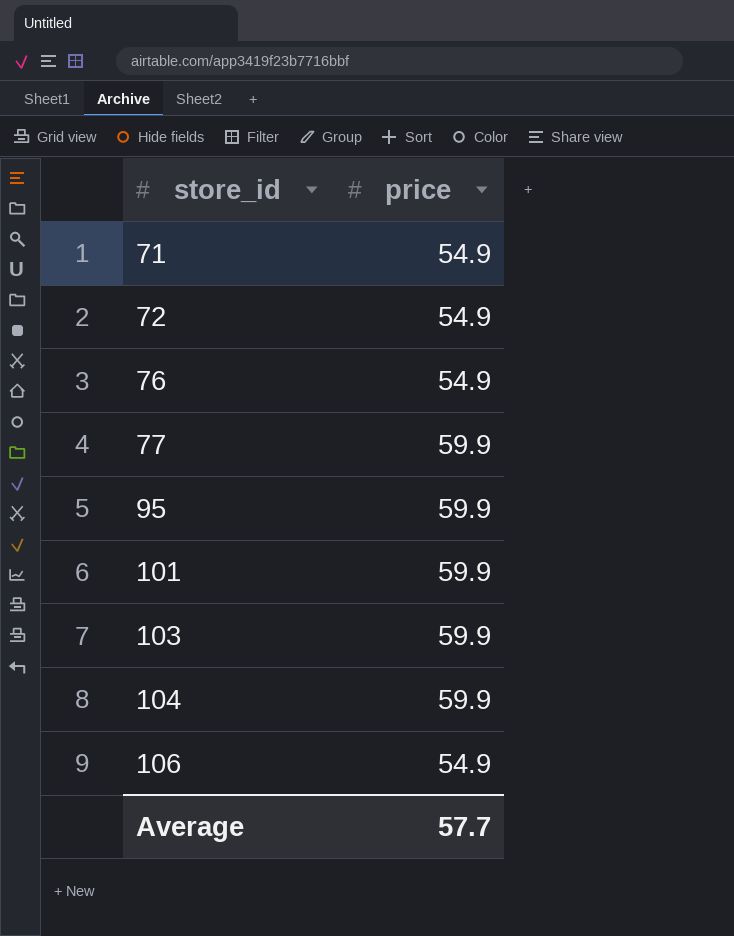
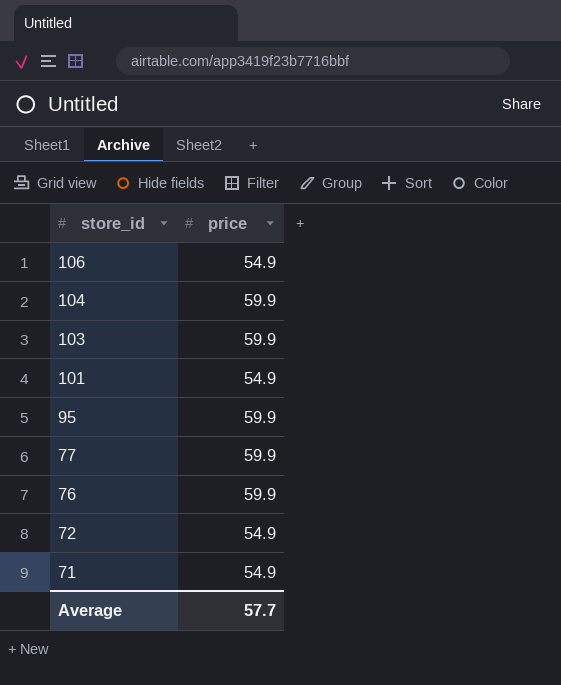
row order: store_id ascending -> store_id descending
101 | price: 59.9 -> 54.9
76 | price: 54.9 -> 59.9

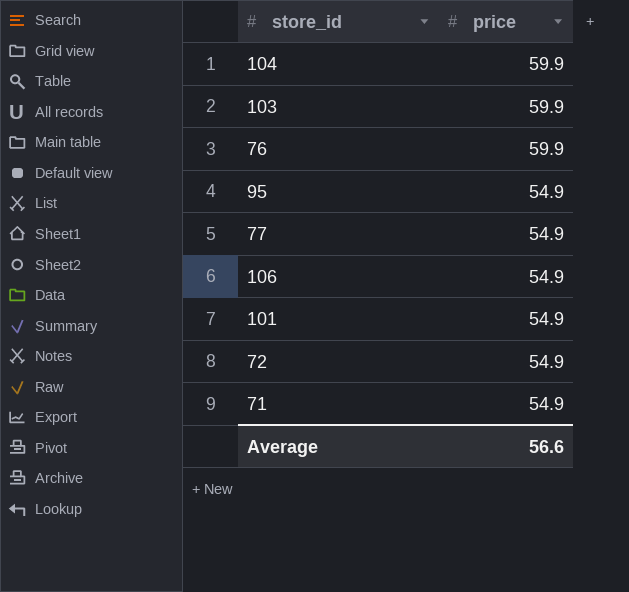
row order: store_id descending -> price descending
95 | price: 59.9 -> 54.9
77 | price: 59.9 -> 54.9
Average | price: 57.7 -> 56.6

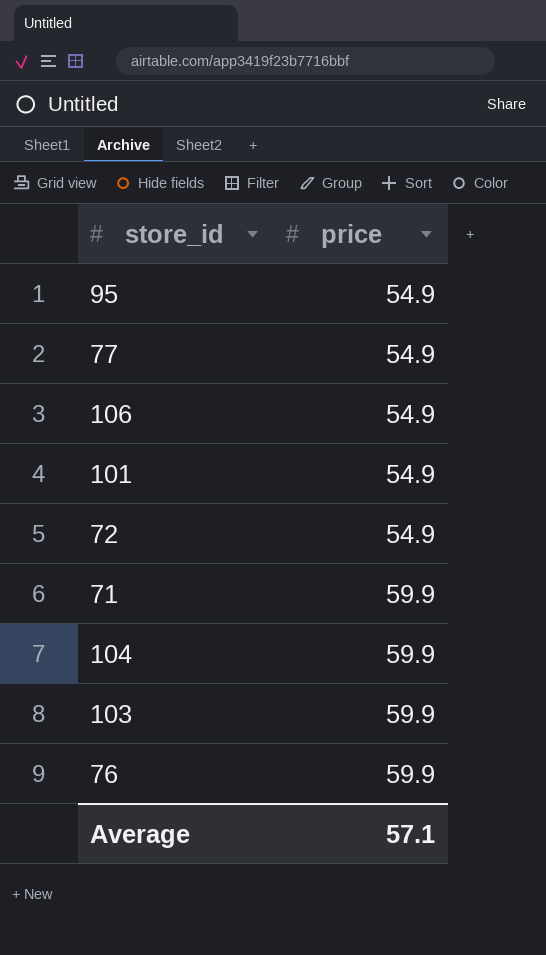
row order: price descending -> price ascending
71 | price: 54.9 -> 59.9
Average | price: 56.6 -> 57.1

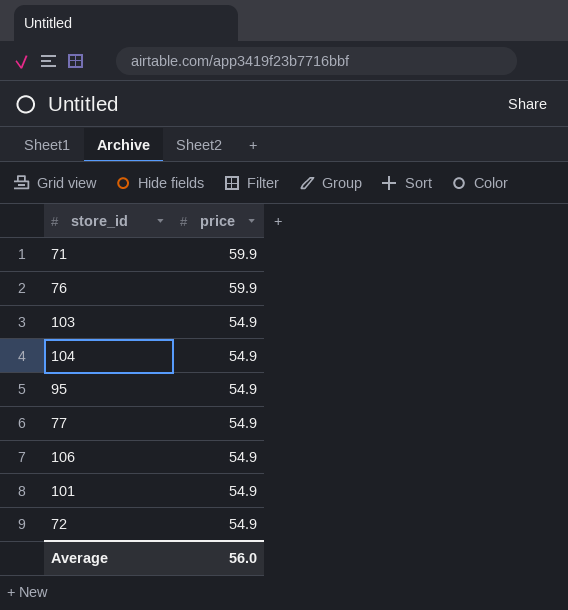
row order: price ascending -> price descending
103 | price: 59.9 -> 54.9
104 | price: 59.9 -> 54.9
Average | price: 57.1 -> 56.0

